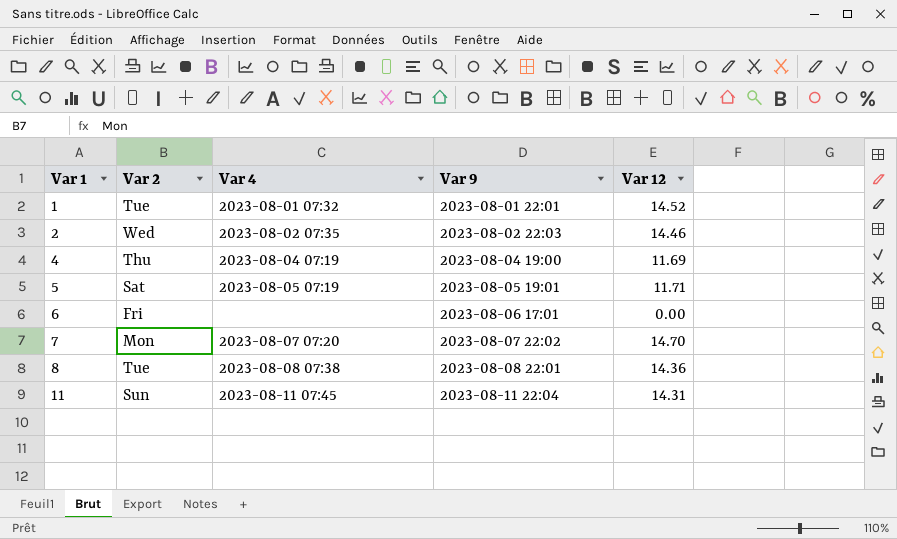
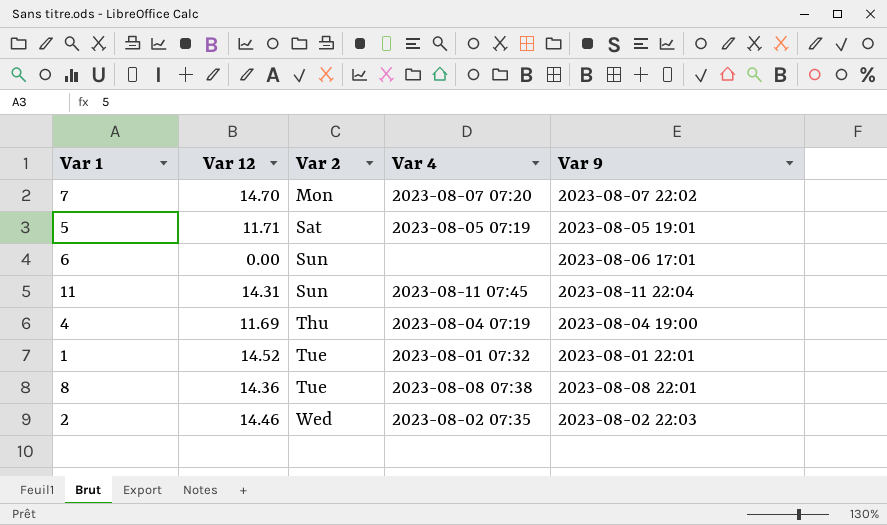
row order: Var 1 ascending -> Var 2 ascending
column Var 12 | position: 5 -> 2
6 | Var 2: Fri -> Sun

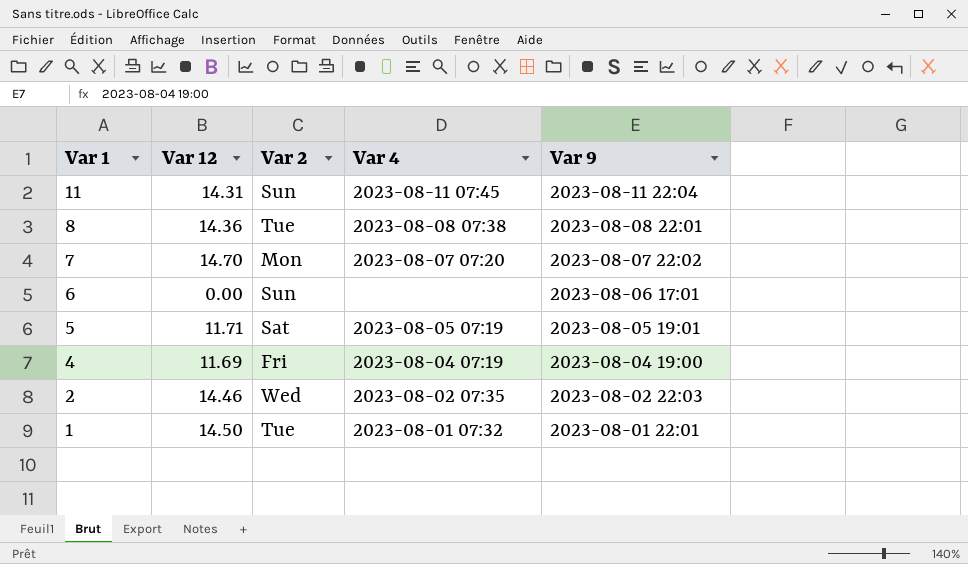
row order: Var 2 ascending -> Var 1 descending
4 | Var 2: Thu -> Fri
1 | Var 12: 14.52 -> 14.50

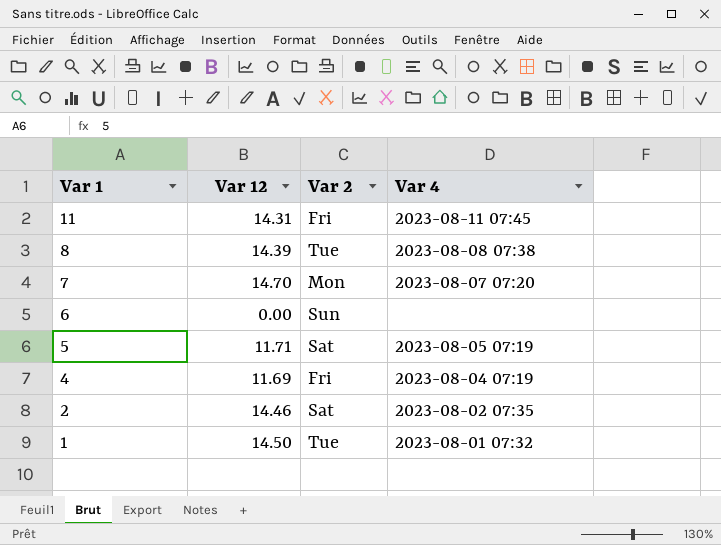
column Var 9 | position: 5 -> none
11 | Var 2: Sun -> Fri
8 | Var 12: 14.36 -> 14.39
2 | Var 2: Wed -> Sat

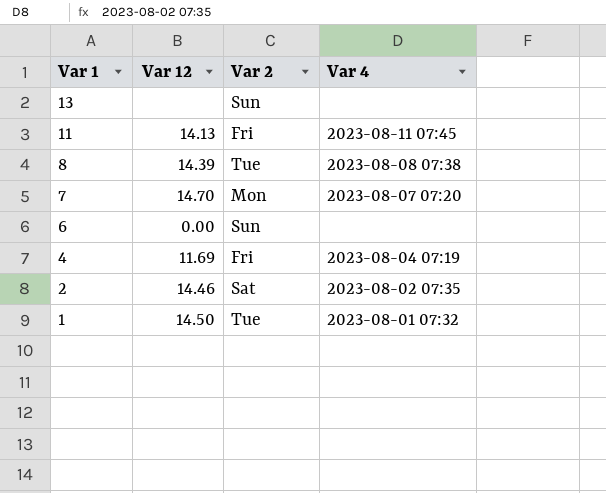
row 5: 11.71 | Sat | 2023-08-05 07:19 -> none
row 13: none -> none | Sun | none
11 | Var 12: 14.31 -> 14.13

